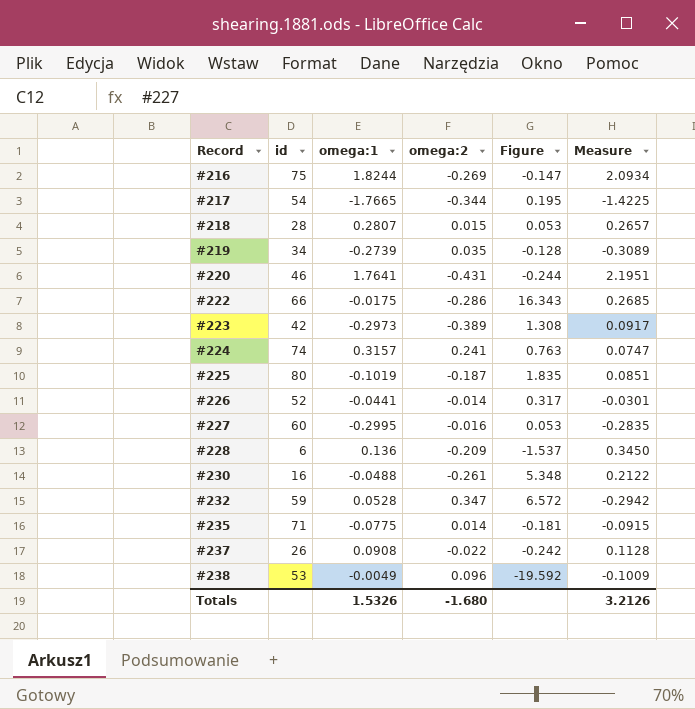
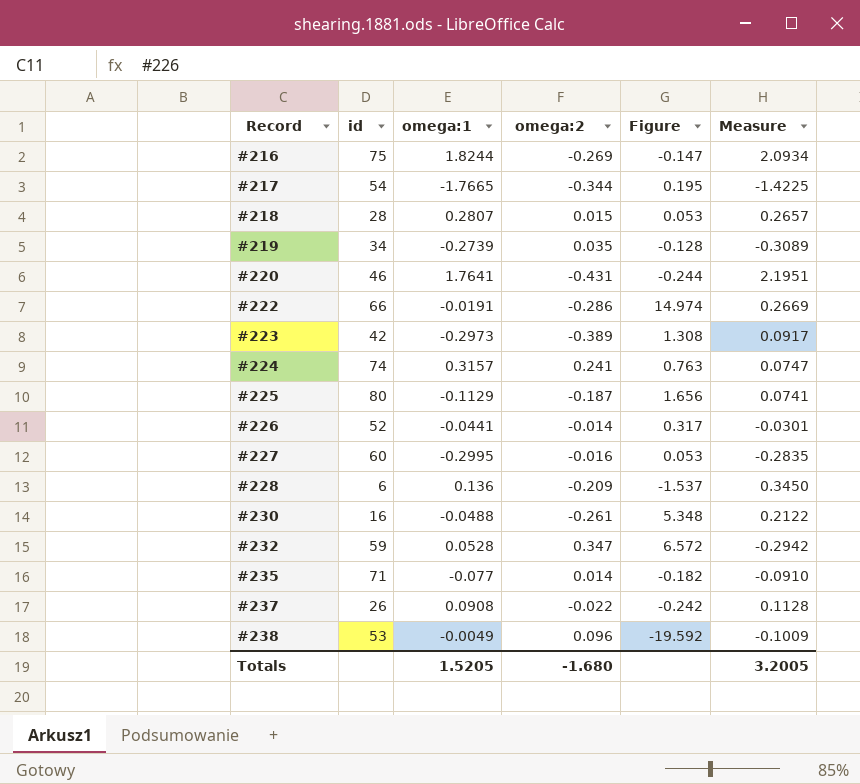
#222 | omega:1: -0.0175 -> -0.0191
#222 | Figure: 16.343 -> 14.974
#222 | Measure: 0.2685 -> 0.2669
#225 | omega:1: -0.1019 -> -0.1129
#225 | Figure: 1.835 -> 1.656
#225 | Measure: 0.0851 -> 0.0741
#235 | omega:1: -0.0775 -> -0.077
#235 | Figure: -0.181 -> -0.182
#235 | Measure: -0.0915 -> -0.0910
Totals | omega:1: 1.5326 -> 1.5205
Totals | Measure: 3.2126 -> 3.2005

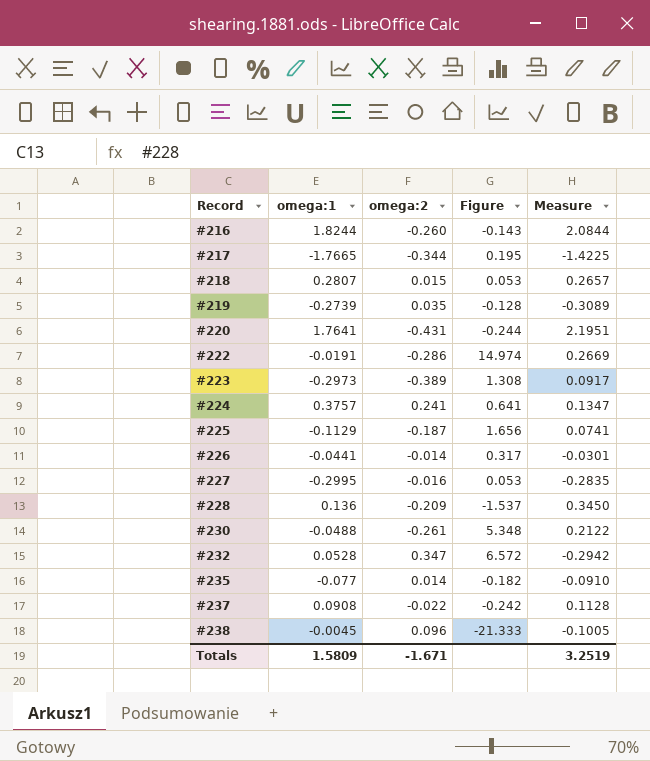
column id | position: 2 -> none
#216 | omega:2: -0.269 -> -0.260
#216 | Figure: -0.147 -> -0.143
#216 | Measure: 2.0934 -> 2.0844
#224 | omega:1: 0.3157 -> 0.3757
#224 | Figure: 0.763 -> 0.641
#224 | Measure: 0.0747 -> 0.1347
#238 | omega:1: -0.0049 -> -0.0045
#238 | Figure: -19.592 -> -21.333
#238 | Measure: -0.1009 -> -0.1005
Totals | omega:1: 1.5205 -> 1.5809
Totals | omega:2: -1.680 -> -1.671
Totals | Measure: 3.2005 -> 3.2519

